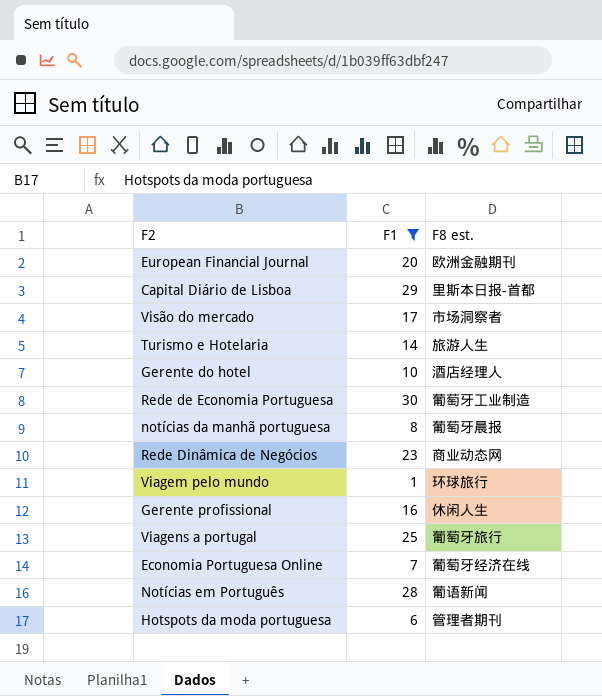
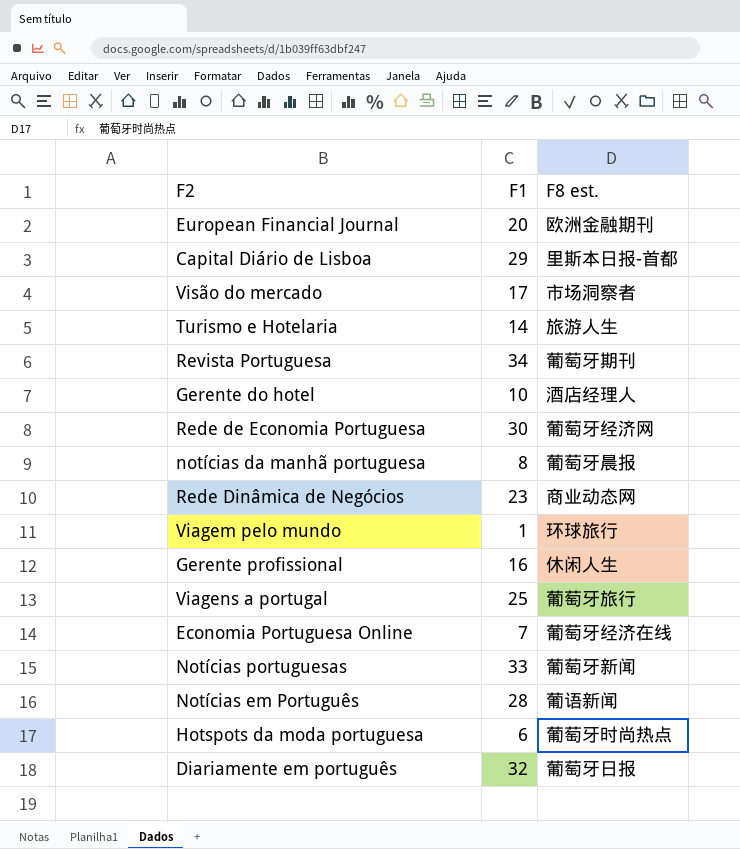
filter: F1 <= 30 -> none
Rede de Economia Portuguesa | F8 est.: 葡萄牙工业制造 -> 葡萄牙经济网
Hotspots da moda portuguesa | F8 est.: 管理者期刊 -> 葡萄牙时尚热点

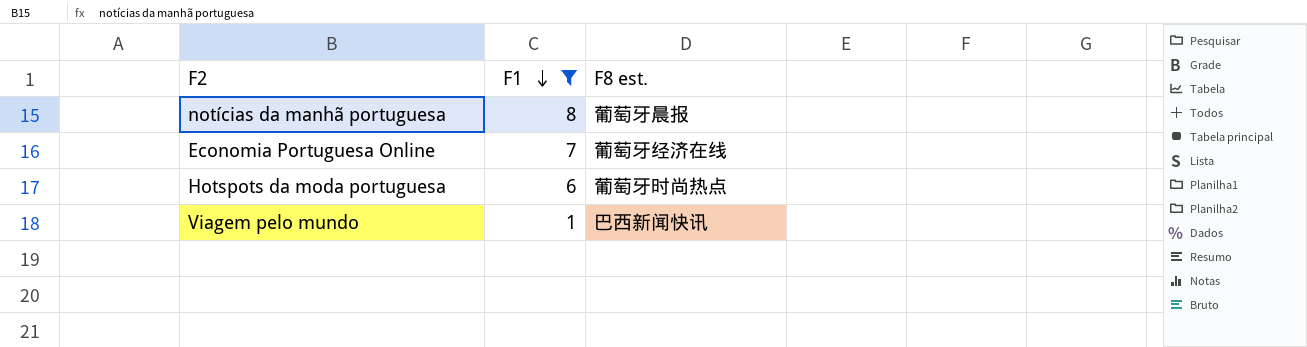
filter: none -> F1 <= 8
row order: none -> F1 descending
Viagem pelo mundo | F8 est.: 环球旅行 -> 巴西新闻快讯

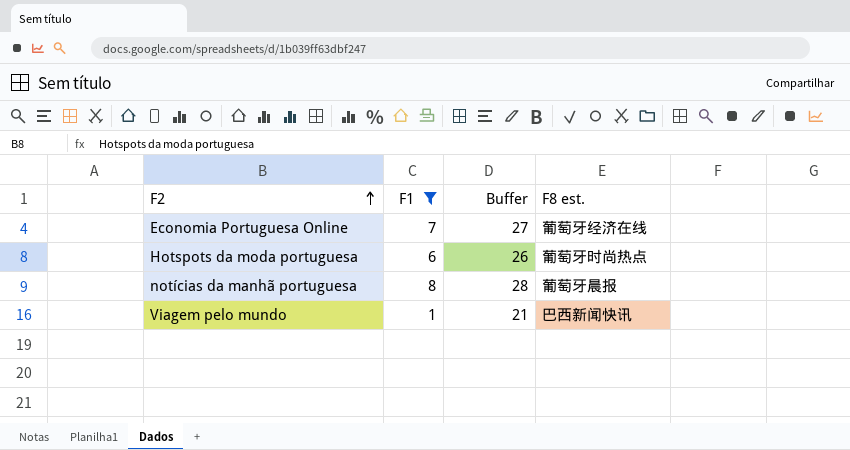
row order: F1 descending -> F2 ascending
column Buffer | formula: none -> [F1] + 20

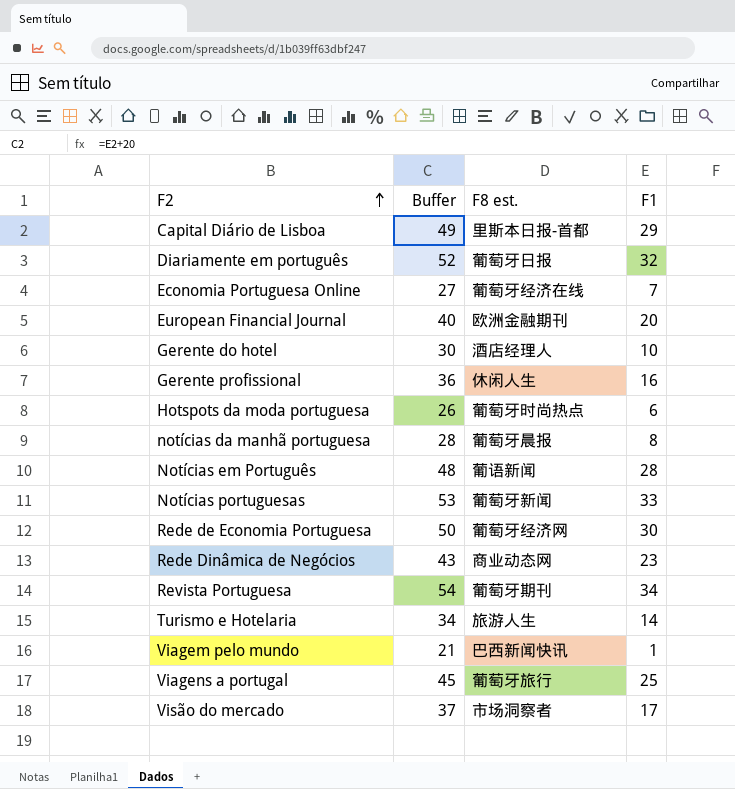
filter: F1 <= 8 -> none
column F1 | position: 2 -> 4

